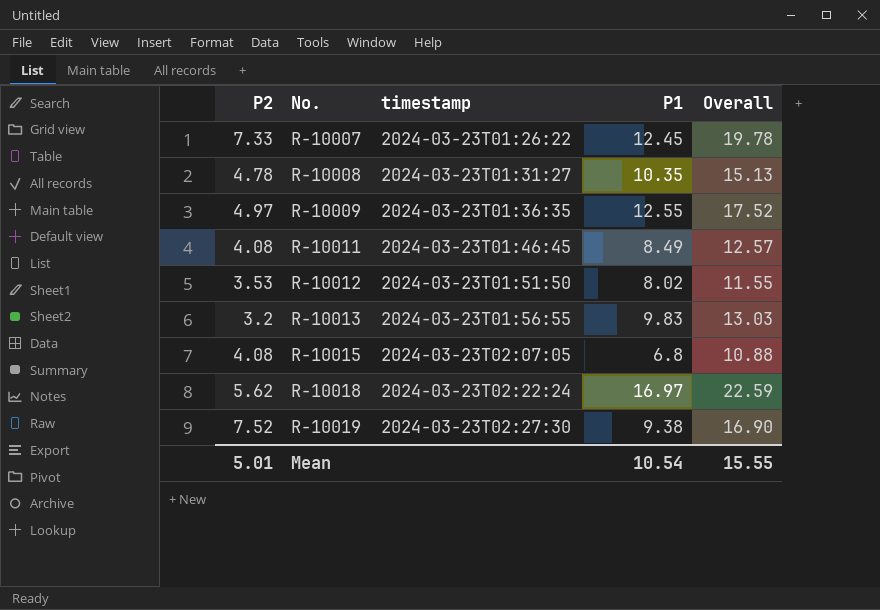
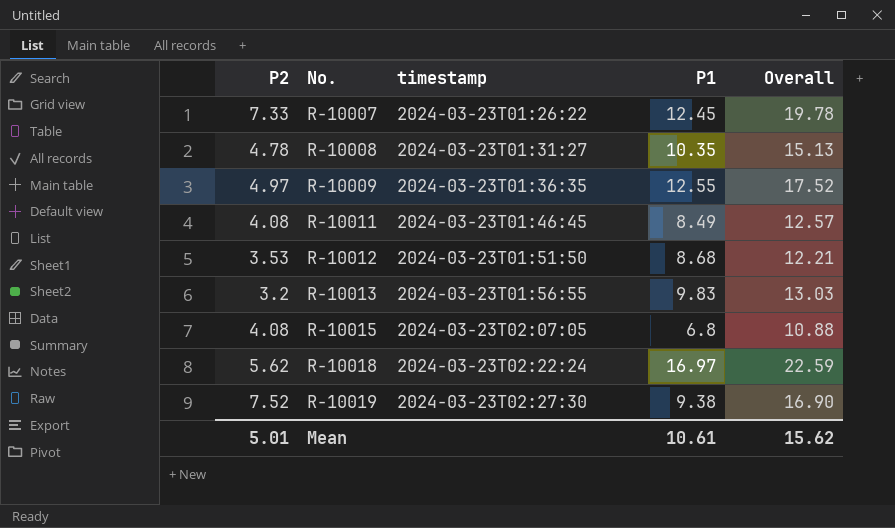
R-10012 | P1: 8.02 -> 8.68
R-10012 | Overall: 11.55 -> 12.21
Mean | P1: 10.54 -> 10.61
Mean | Overall: 15.55 -> 15.62

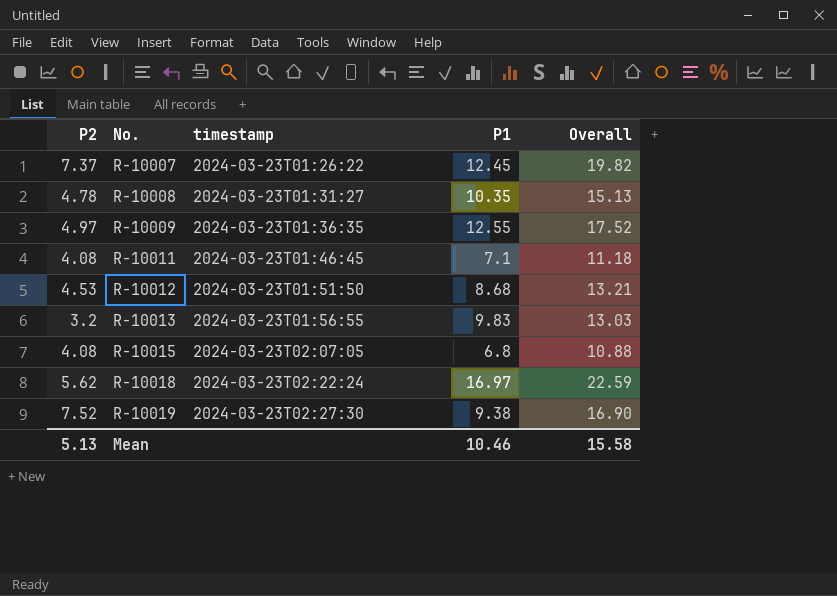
R-10007 | P2: 7.33 -> 7.37
R-10007 | Overall: 19.78 -> 19.82
R-10011 | P1: 8.49 -> 7.1
R-10011 | Overall: 12.57 -> 11.18
R-10012 | P2: 3.53 -> 4.53
R-10012 | Overall: 12.21 -> 13.21
Mean | P2: 5.01 -> 5.13
Mean | P1: 10.61 -> 10.46
Mean | Overall: 15.62 -> 15.58

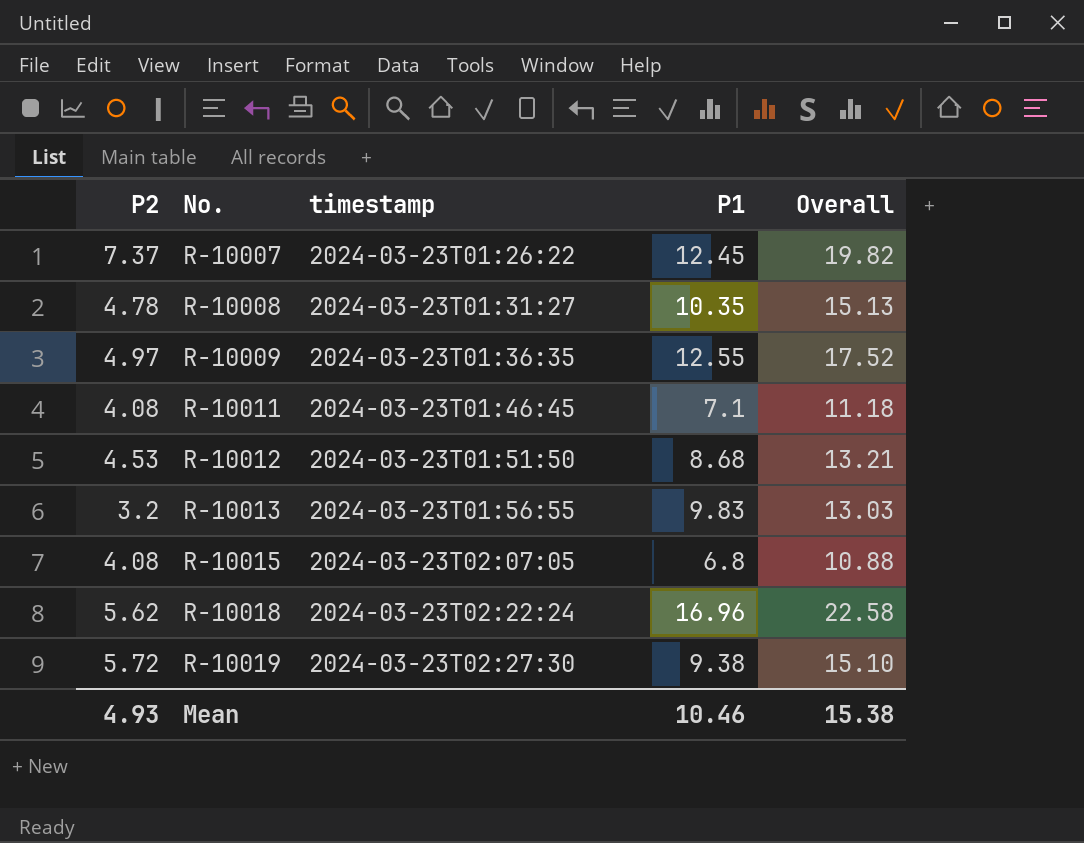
R-10018 | P1: 16.97 -> 16.96
R-10018 | Overall: 22.59 -> 22.58
R-10019 | P2: 7.52 -> 5.72
R-10019 | Overall: 16.90 -> 15.10
Mean | P2: 5.13 -> 4.93
Mean | Overall: 15.58 -> 15.38

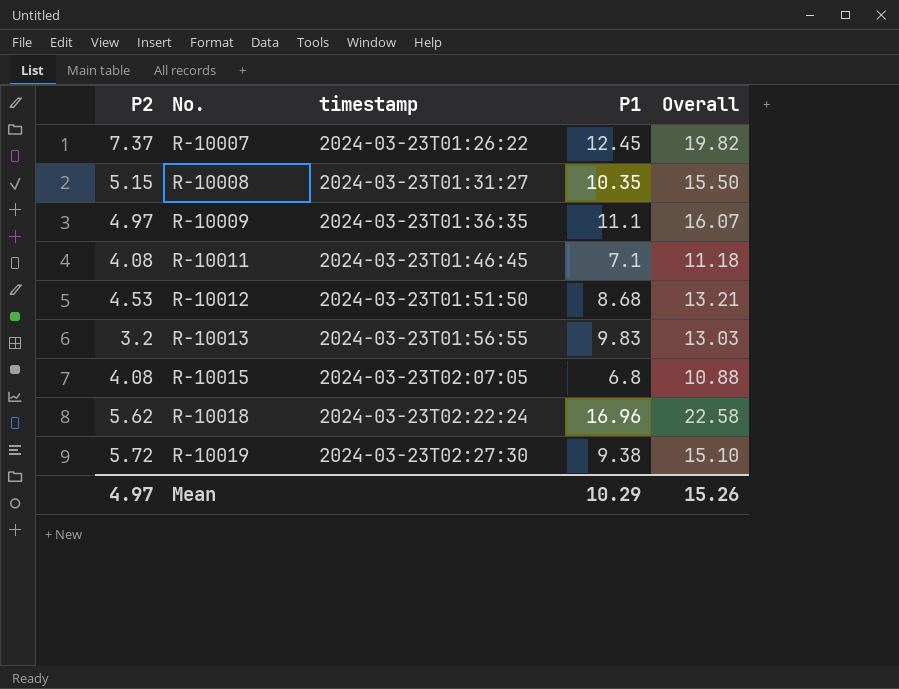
R-10008 | P2: 4.78 -> 5.15
R-10008 | Overall: 15.13 -> 15.50
R-10009 | P1: 12.55 -> 11.1
R-10009 | Overall: 17.52 -> 16.07
Mean | P2: 4.93 -> 4.97
Mean | P1: 10.46 -> 10.29
Mean | Overall: 15.38 -> 15.26

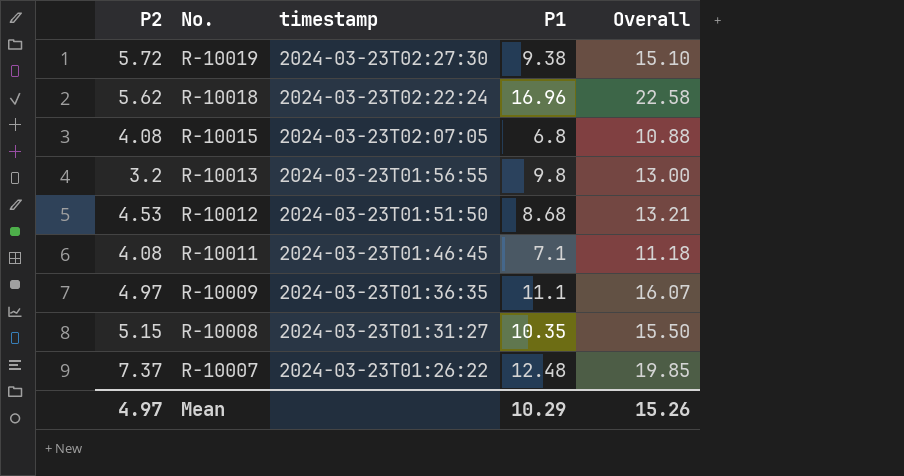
row order: No. ascending -> No. descending
R-10013 | P1: 9.83 -> 9.8
R-10013 | Overall: 13.03 -> 13.00
R-10007 | P1: 12.45 -> 12.48
R-10007 | Overall: 19.82 -> 19.85

